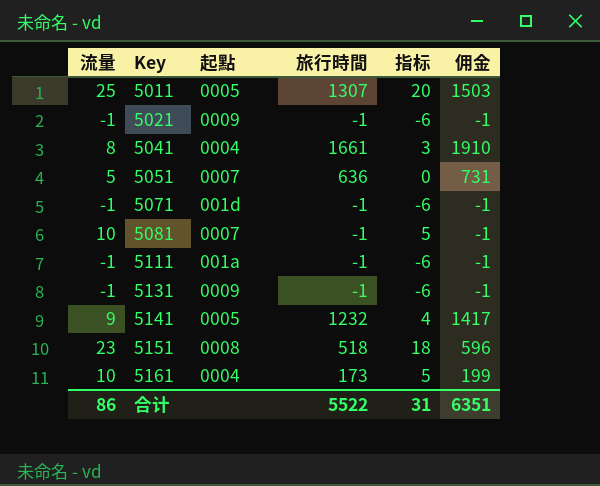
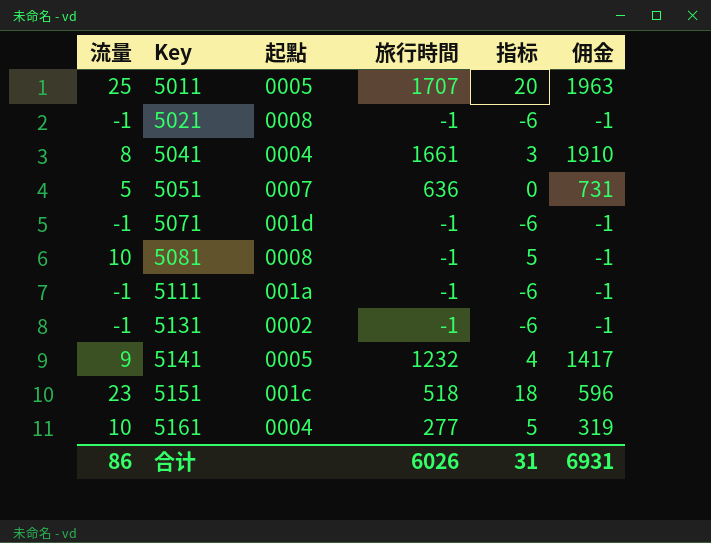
5011 | 旅行時間: 1307 -> 1707
5011 | 佣金: 1503 -> 1963
5021 | 起點: 0009 -> 0008
5081 | 起點: 0007 -> 0008
5131 | 起點: 0009 -> 0002
5151 | 起點: 0008 -> 001c
5161 | 旅行時間: 173 -> 277
5161 | 佣金: 199 -> 319
合计 | 旅行時間: 5522 -> 6026
合计 | 佣金: 6351 -> 6931

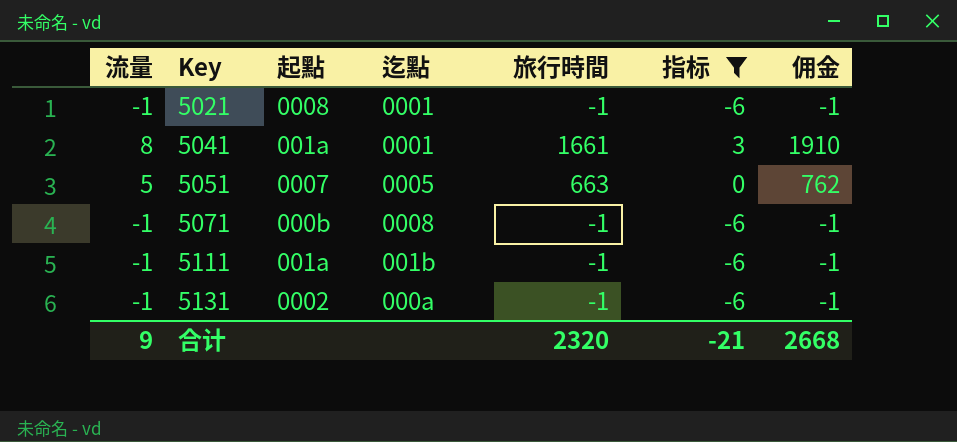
filter: none -> 指标 <= 3
column 迄點 | position: none -> 4
5041 | 起點: 0004 -> 001a
5051 | 旅行時間: 636 -> 663
5051 | 佣金: 731 -> 762
5071 | 起點: 001d -> 000b
合计 | 流量: 86 -> 9
合计 | 旅行時間: 6026 -> 2320
合计 | 指标: 31 -> -21
合计 | 佣金: 6931 -> 2668

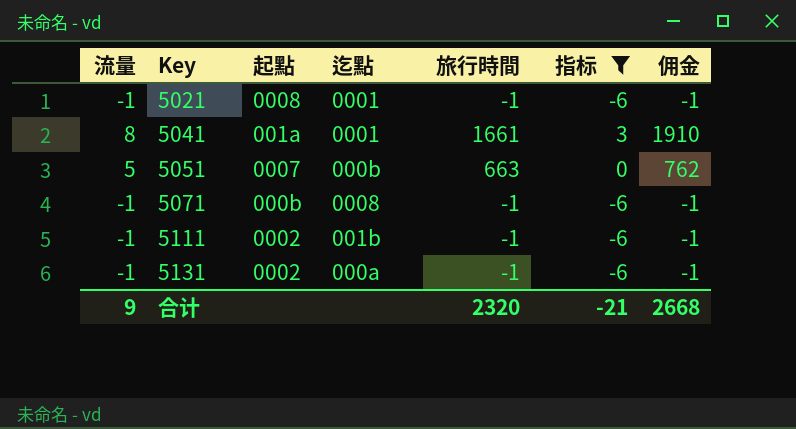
5051 | 迄點: 0005 -> 000b
5111 | 起點: 001a -> 0002

